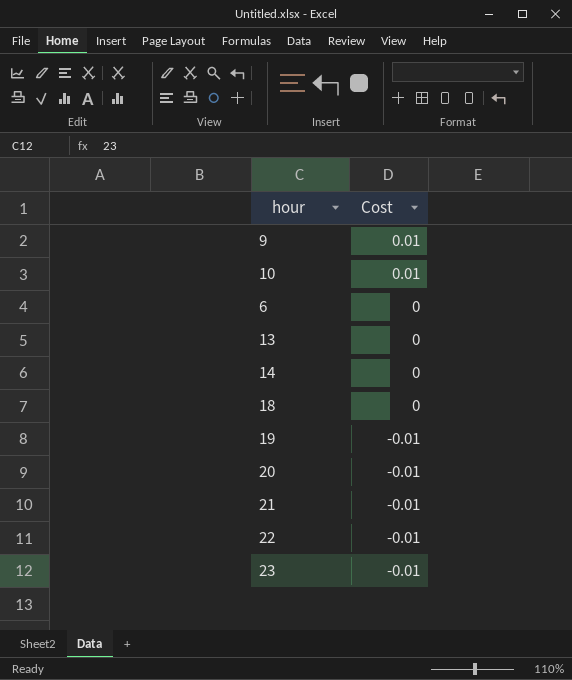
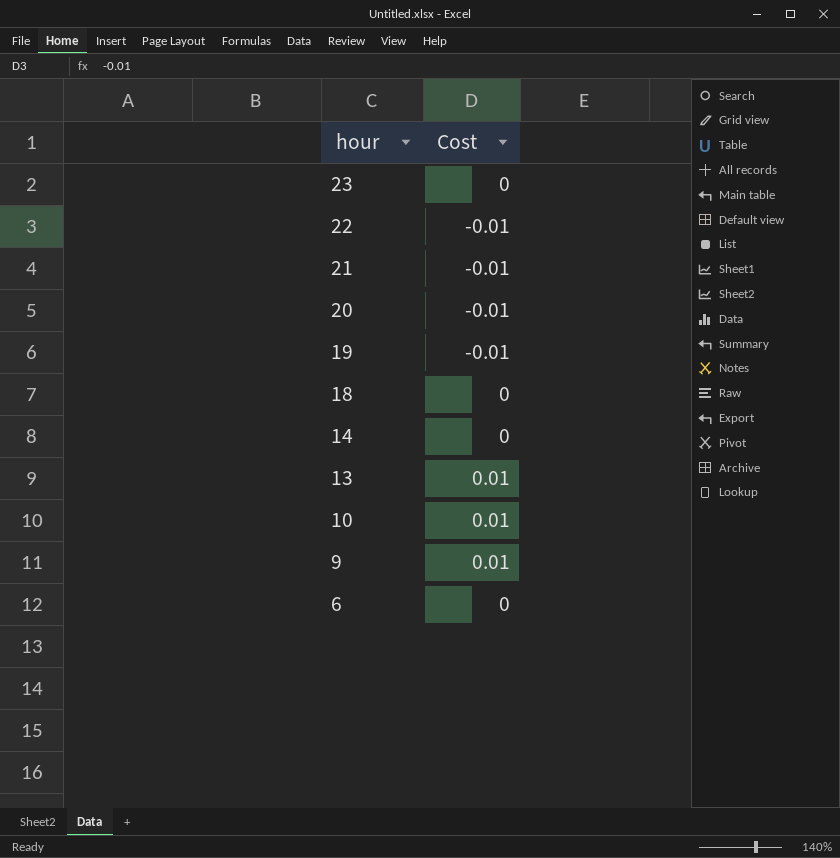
row order: Cost descending -> hour descending
23 | Cost: -0.01 -> 0
13 | Cost: 0 -> 0.01

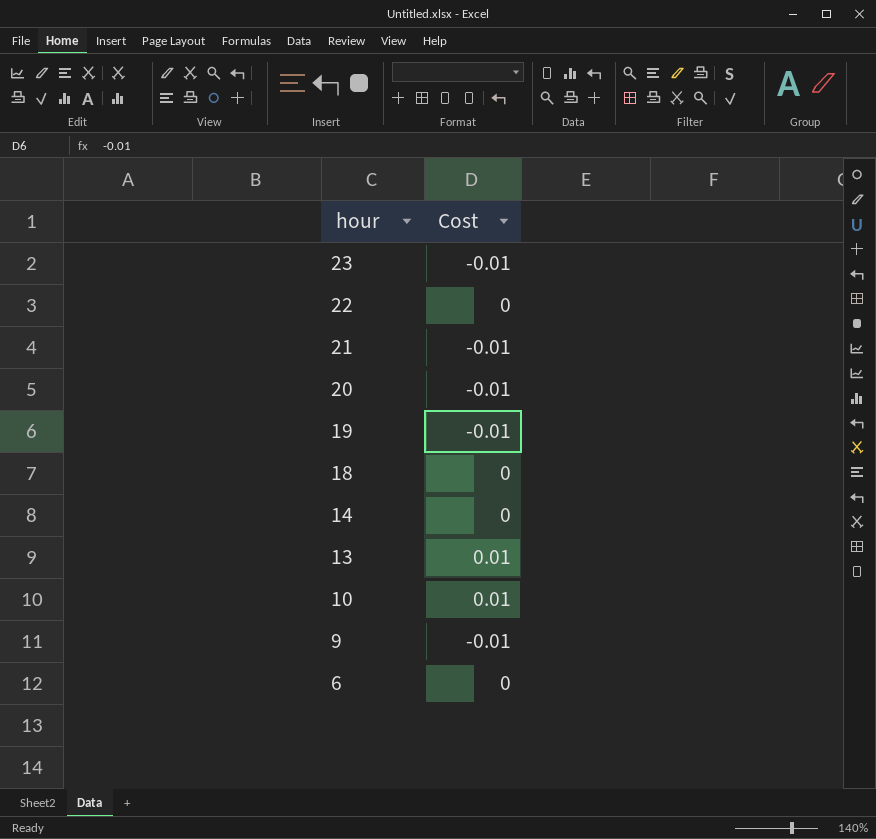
23 | Cost: 0 -> -0.01
22 | Cost: -0.01 -> 0
9 | Cost: 0.01 -> -0.01

